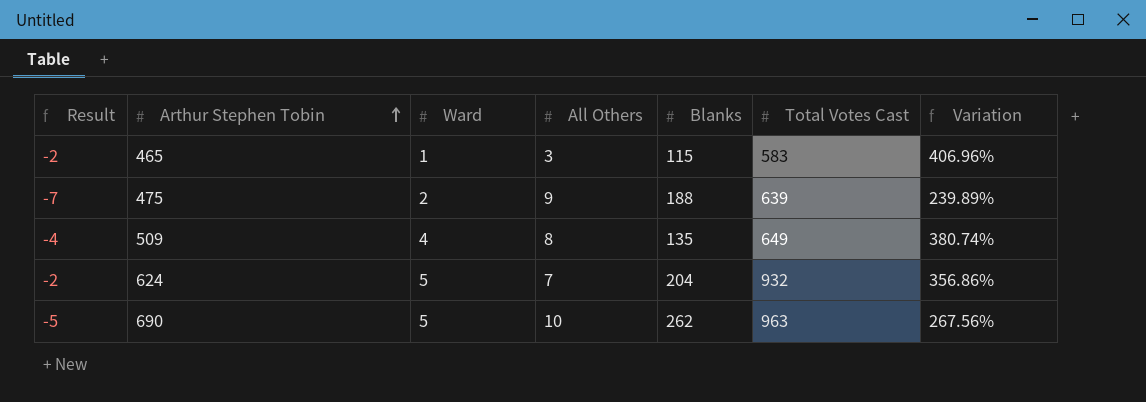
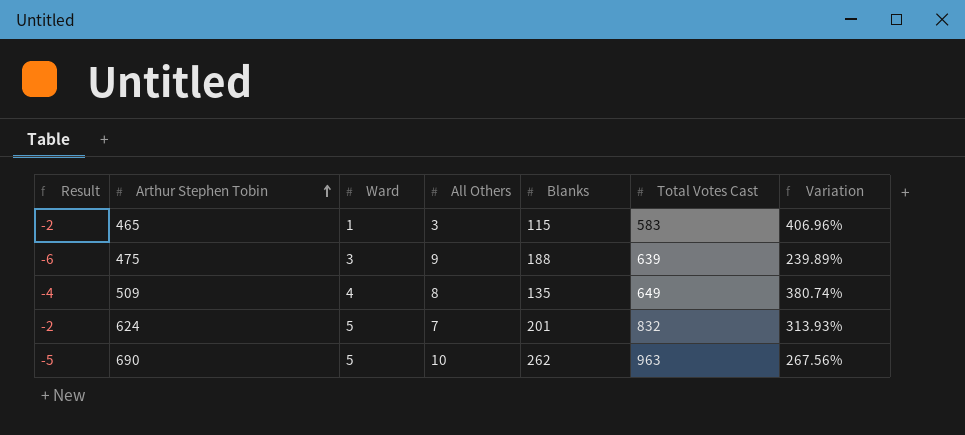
475 | Result: -7 -> -6
475 | Ward: 2 -> 3
624 | Blanks: 204 -> 201
624 | Total Votes Cast: 932 -> 832
624 | Variation: 356.86% -> 313.93%

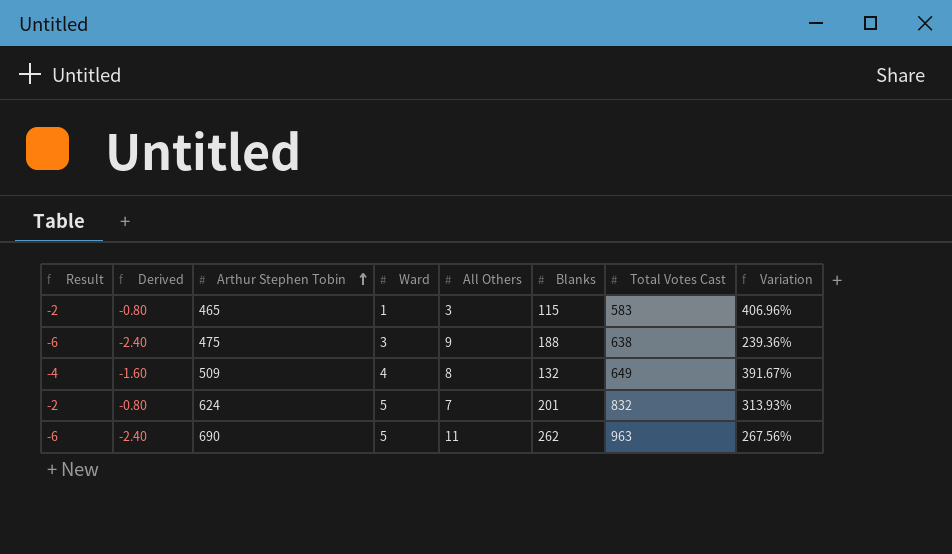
column Derived | formula: none -> [Result] * 0.4
475 | Total Votes Cast: 639 -> 638
475 | Variation: 239.89% -> 239.36%
509 | Blanks: 135 -> 132
509 | Variation: 380.74% -> 391.67%
690 | Result: -5 -> -6
690 | All Others: 10 -> 11

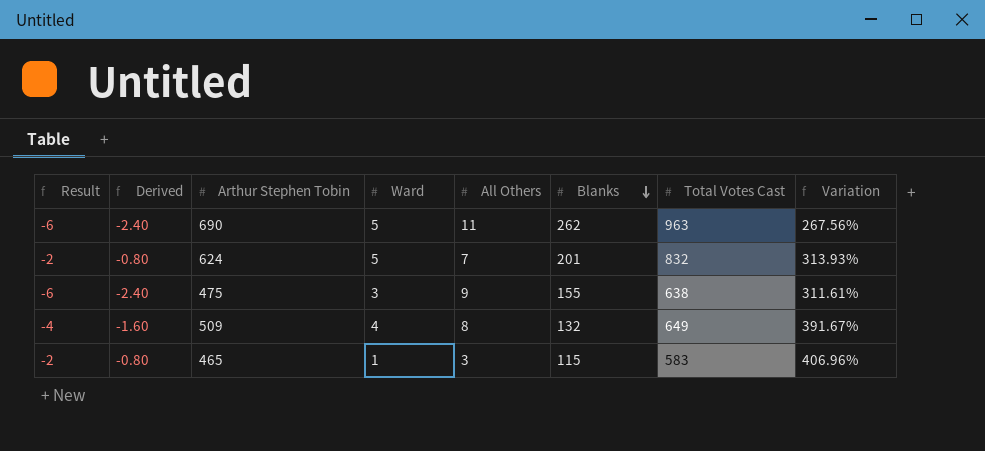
row order: Arthur Stephen Tobin ascending -> Blanks descending
475 | Blanks: 188 -> 155
475 | Variation: 239.36% -> 311.61%

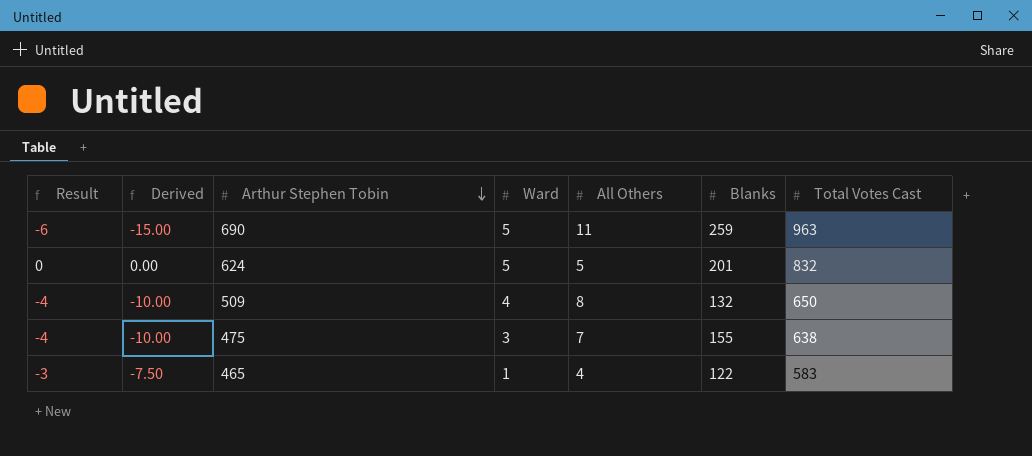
row order: Blanks descending -> Arthur Stephen Tobin descending
column Variation | formula: ([Total Votes Cast] - [Blanks]) / [Blanks] -> none
column Derived | formula: [Result] * 0.4 -> [Result] * 2.5
690 | Blanks: 262 -> 259
624 | Result: -2 -> 0
624 | All Others: 7 -> 5
509 | Total Votes Cast: 649 -> 650
475 | Result: -6 -> -4
475 | All Others: 9 -> 7
465 | Result: -2 -> -3
465 | All Others: 3 -> 4
465 | Blanks: 115 -> 122

